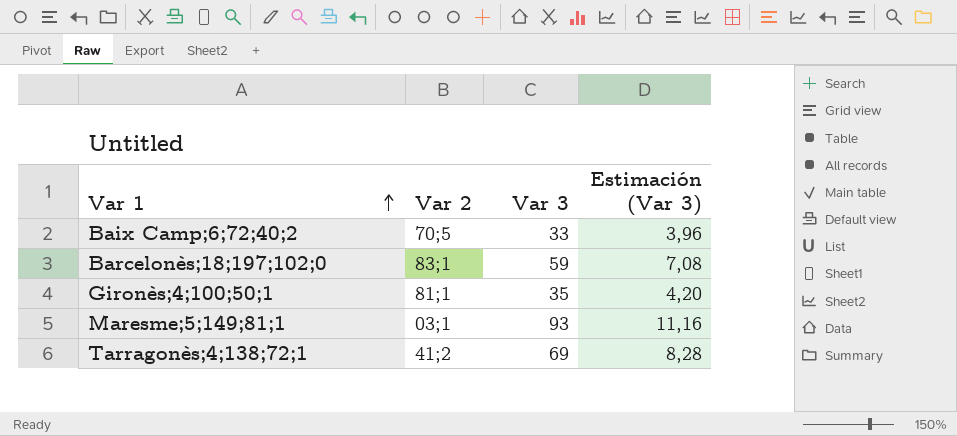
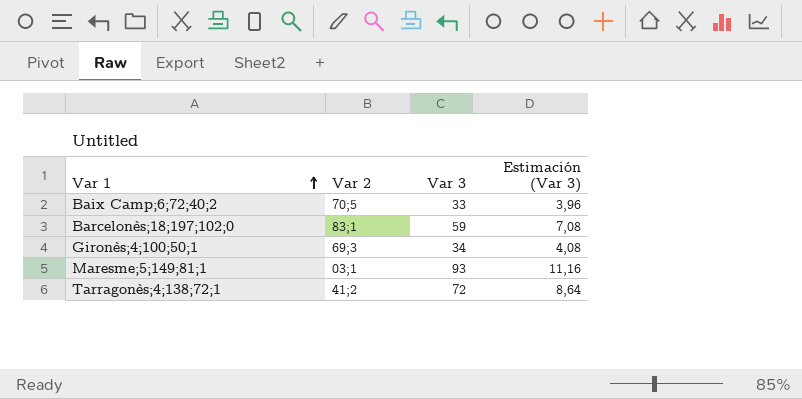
Gironès;4;100;50;1 | Var 2: 81;1 -> 69;3
Gironès;4;100;50;1 | Var 3: 35 -> 34
Gironès;4;100;50;1 | Estimación (Var 3): 4,20 -> 4,08
Tarragonès;4;138;72;1 | Var 3: 69 -> 72
Tarragonès;4;138;72;1 | Estimación (Var 3): 8,28 -> 8,64

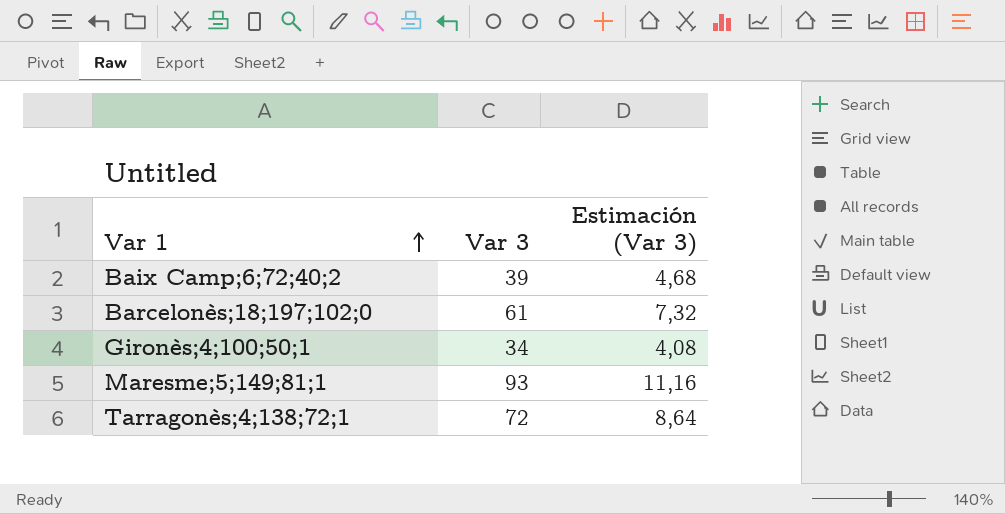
column Var 2 | position: 2 -> none
Baix Camp;6;72;40;2 | Var 3: 33 -> 39
Baix Camp;6;72;40;2 | Estimación (Var 3): 3,96 -> 4,68
Barcelonès;18;197;102;0 | Var 3: 59 -> 61
Barcelonès;18;197;102;0 | Estimación (Var 3): 7,08 -> 7,32

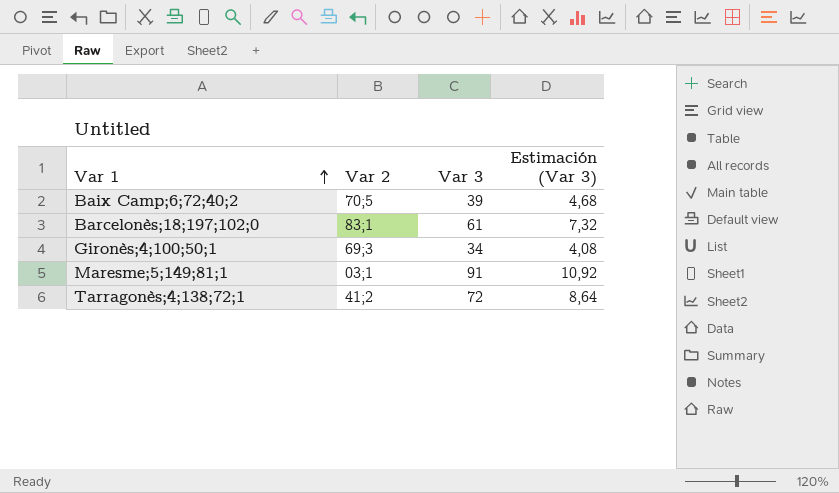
column Var 2 | position: none -> 2
Maresme;5;149;81;1 | Var 3: 93 -> 91
Maresme;5;149;81;1 | Estimación (Var 3): 11,16 -> 10,92

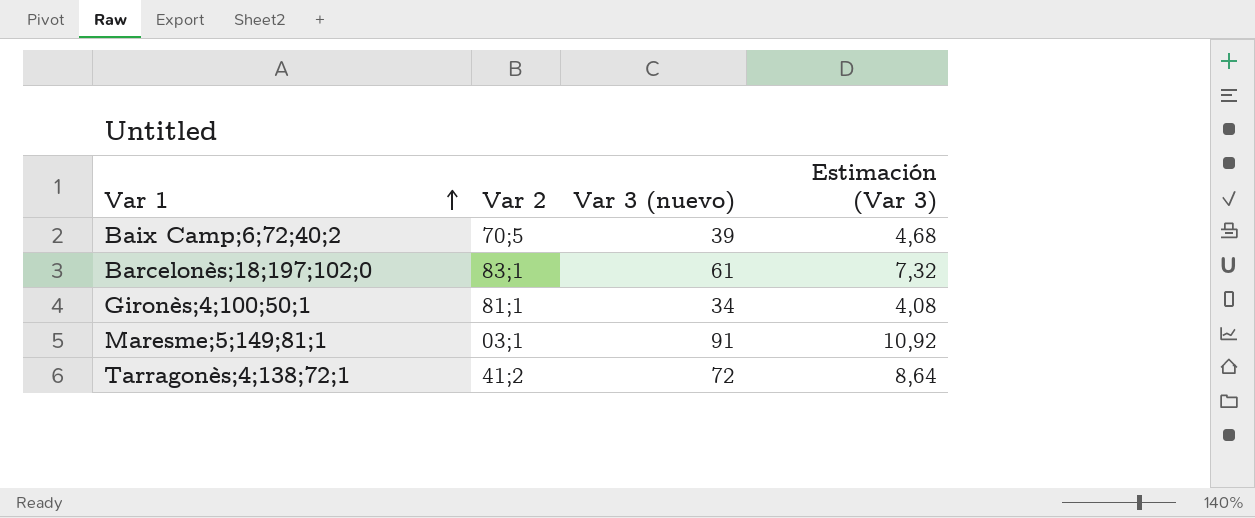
column name: Var 3 -> Var 3 (nuevo)
Gironès;4;100;50;1 | Var 2: 69;3 -> 81;1

